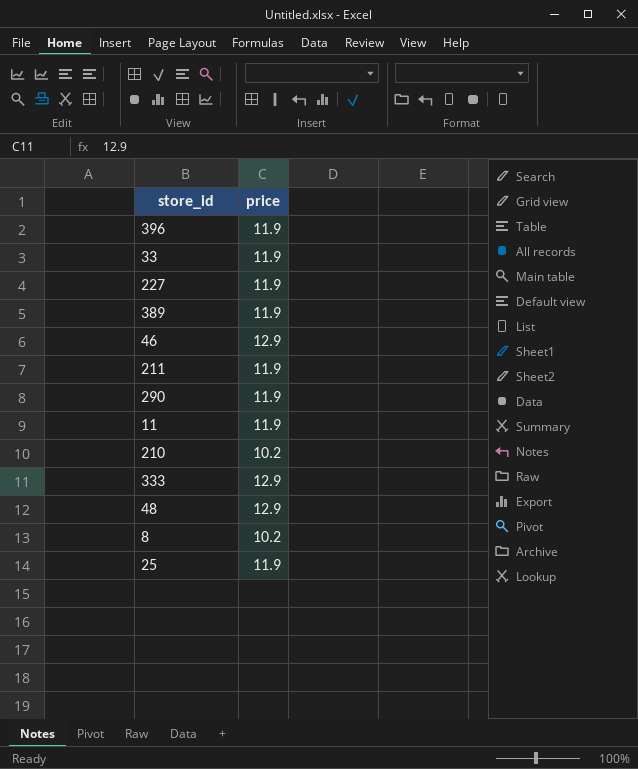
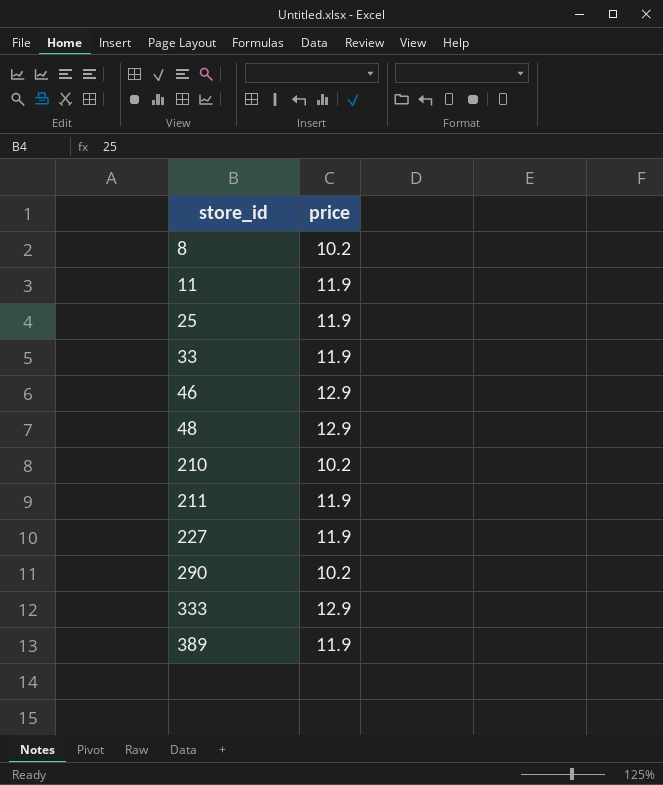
row order: none -> store_id ascending
row 396: 11.9 -> none
290 | price: 11.9 -> 10.2

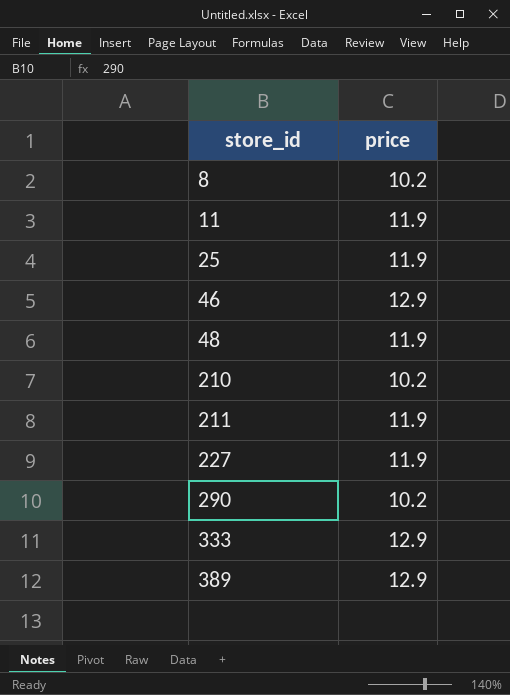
row 33: 11.9 -> none
48 | price: 12.9 -> 11.9
389 | price: 11.9 -> 12.9

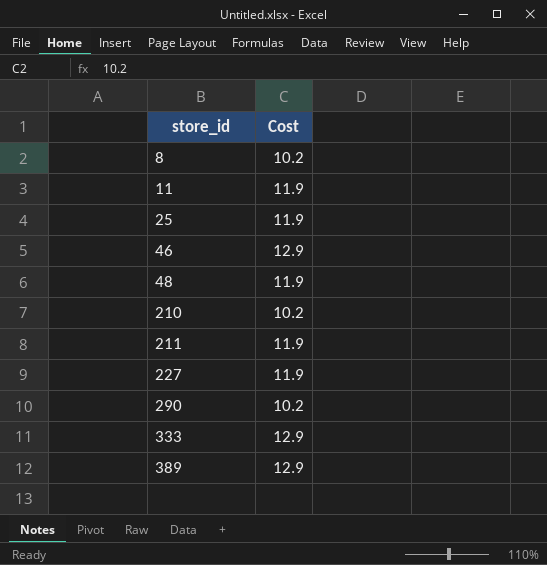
column name: price -> Cost

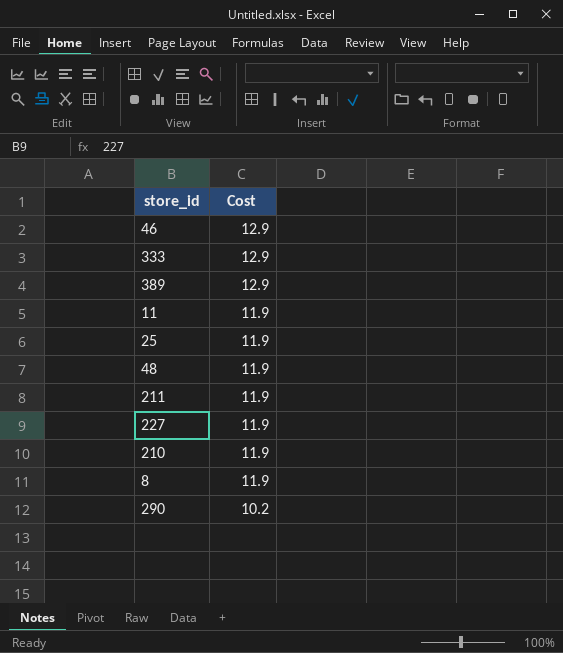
row order: store_id ascending -> Cost descending
210 | Cost: 10.2 -> 11.9
8 | Cost: 10.2 -> 11.9

